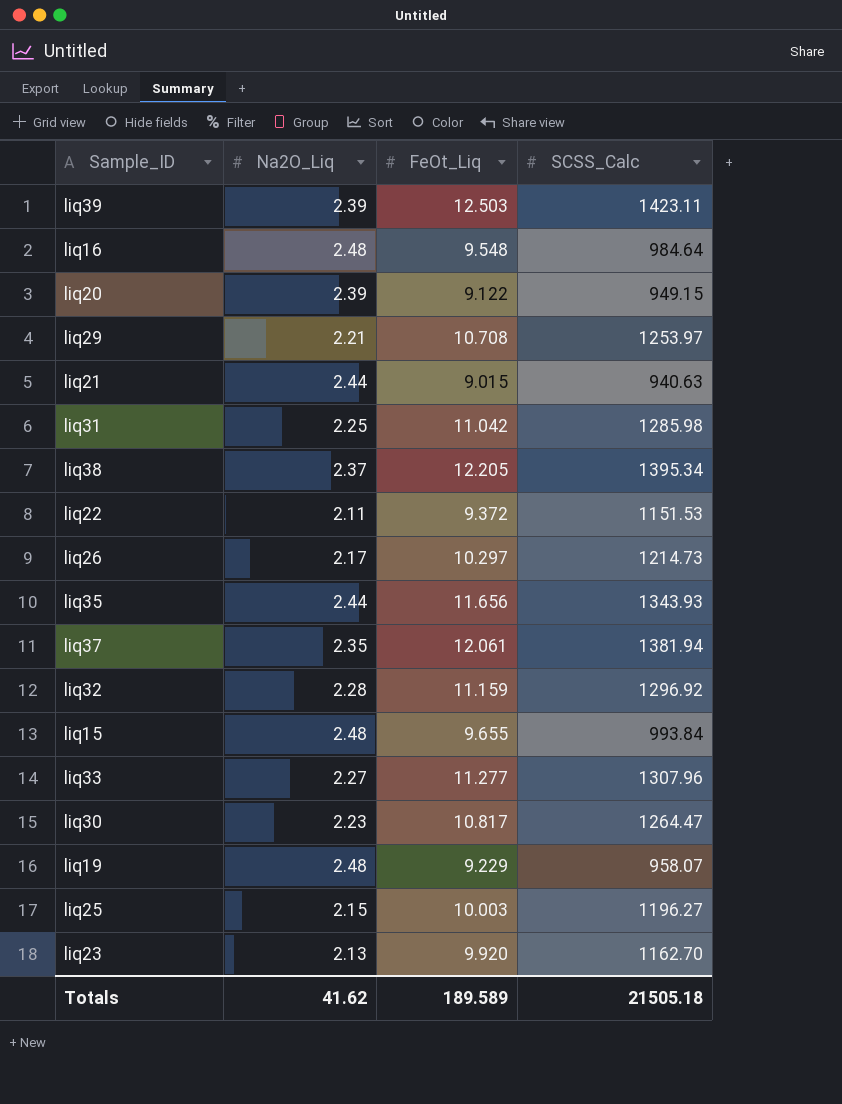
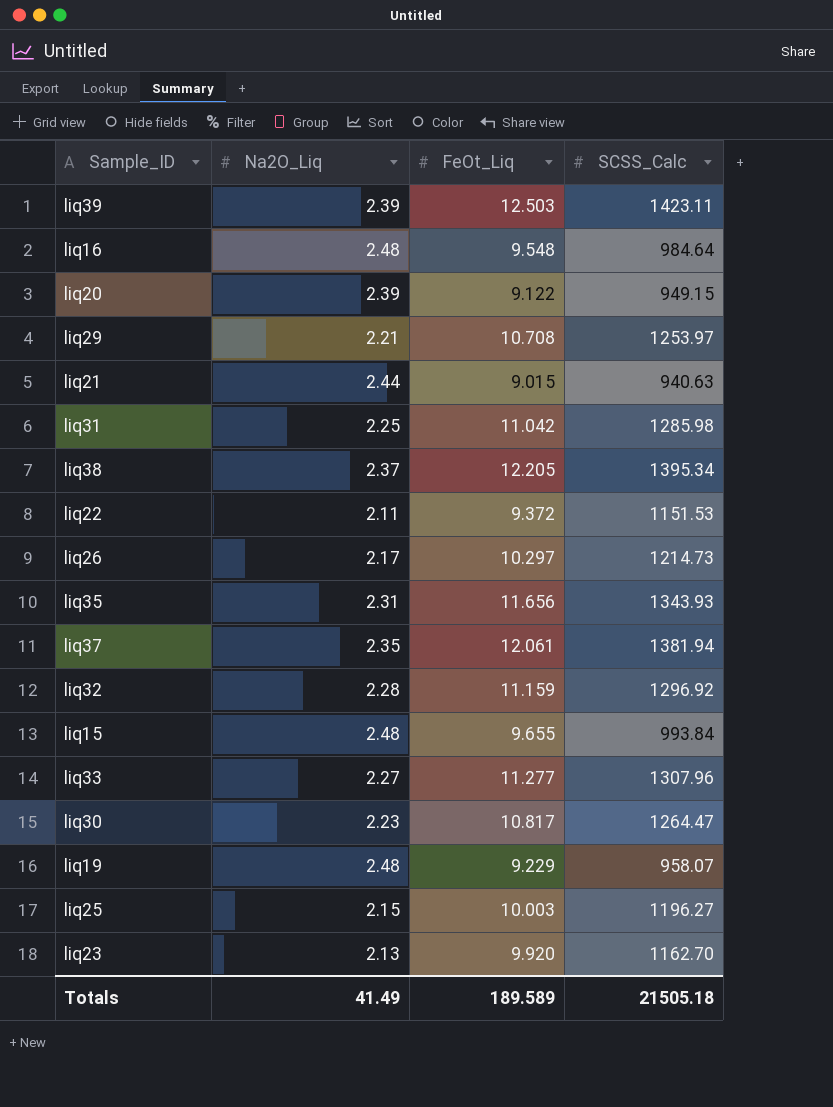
liq35 | Na2O_Liq: 2.44 -> 2.31
Totals | Na2O_Liq: 41.62 -> 41.49

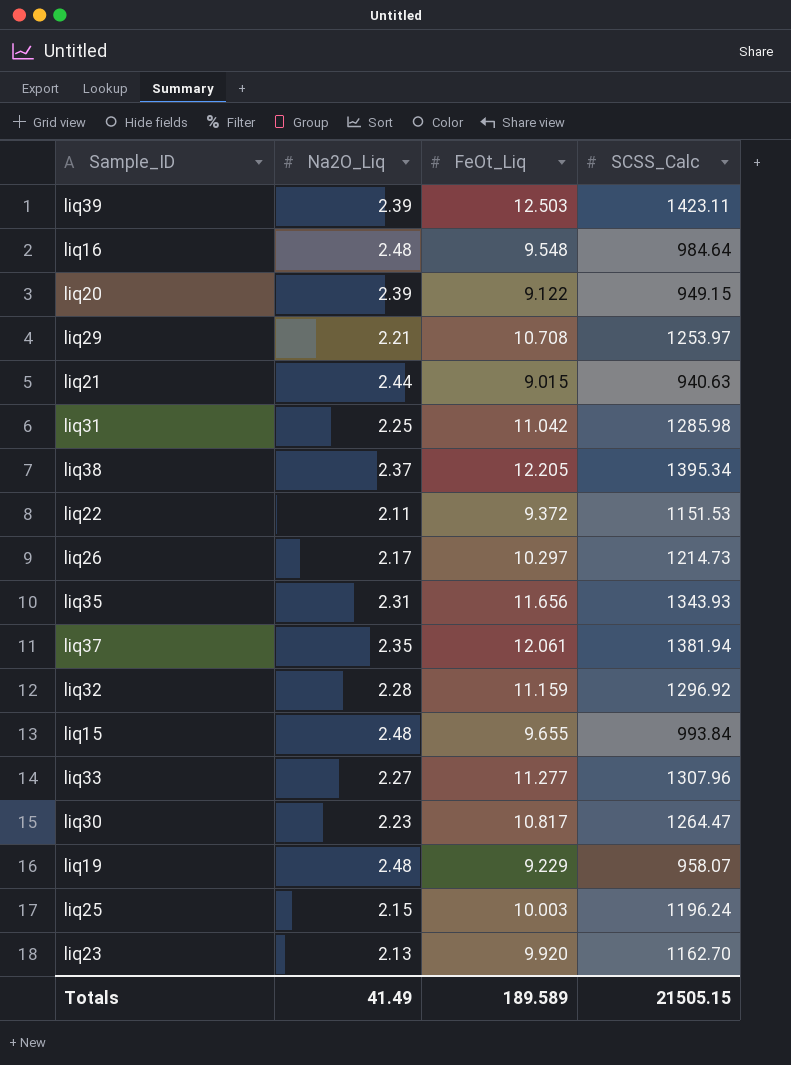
liq25 | SCSS_Calc: 1196.27 -> 1196.24
Totals | SCSS_Calc: 21505.18 -> 21505.15

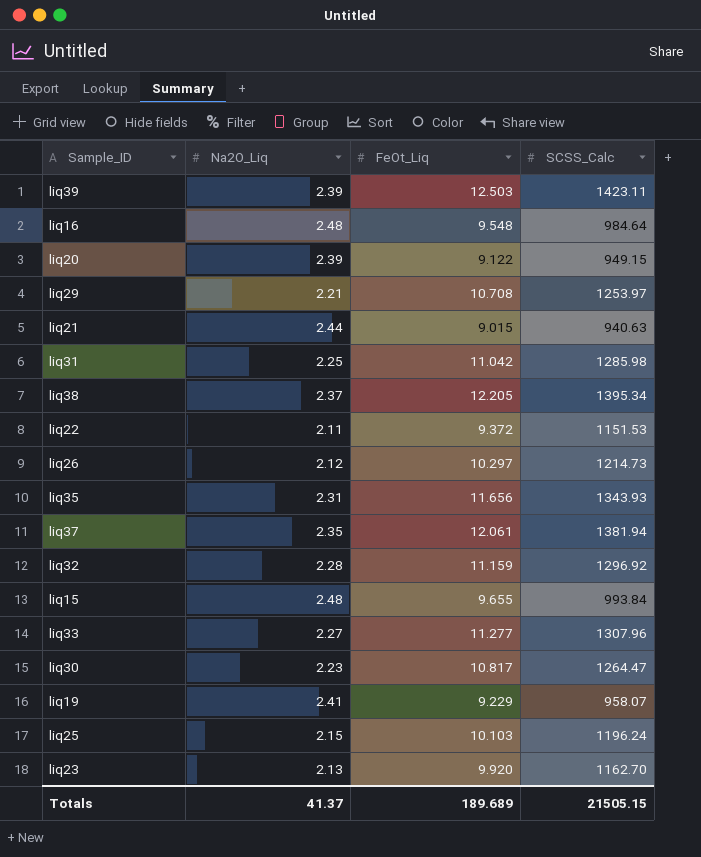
liq26 | Na2O_Liq: 2.17 -> 2.12
liq19 | Na2O_Liq: 2.48 -> 2.41
liq25 | FeOt_Liq: 10.003 -> 10.103
Totals | Na2O_Liq: 41.49 -> 41.37
Totals | FeOt_Liq: 189.589 -> 189.689

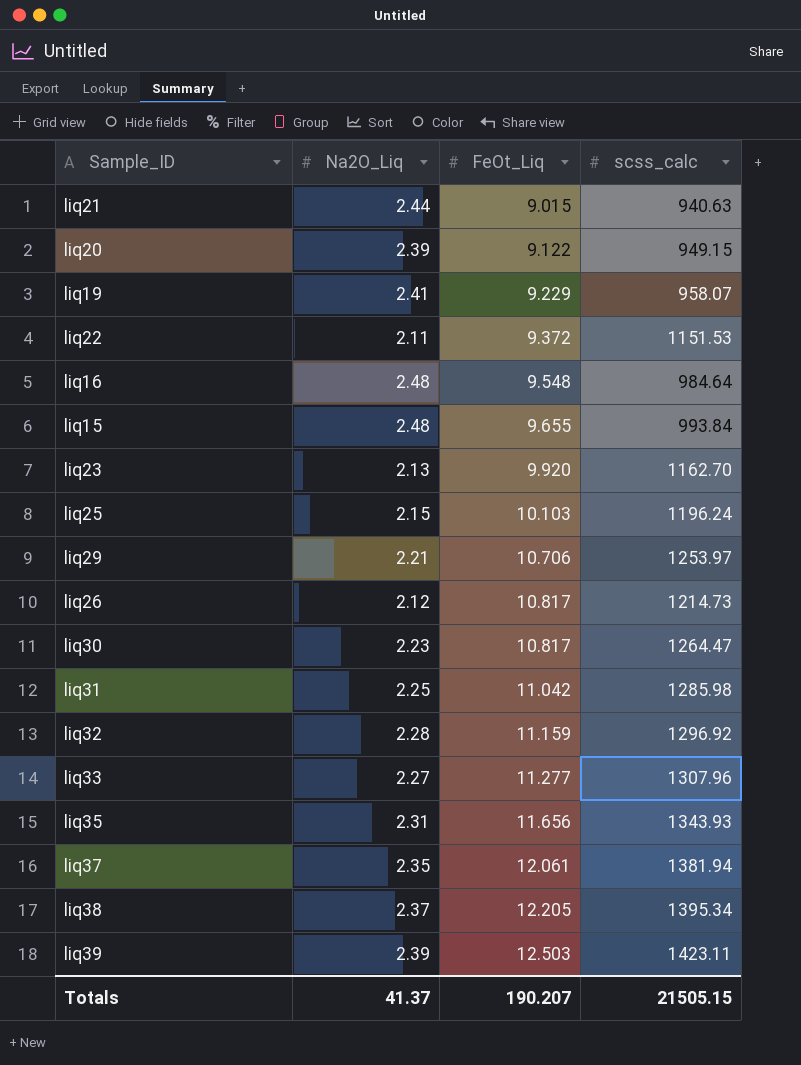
row order: none -> FeOt_Liq ascending
column name: SCSS_Calc -> scss_calc
liq29 | FeOt_Liq: 10.708 -> 10.706
liq26 | FeOt_Liq: 10.297 -> 10.817
Totals | FeOt_Liq: 189.689 -> 190.207

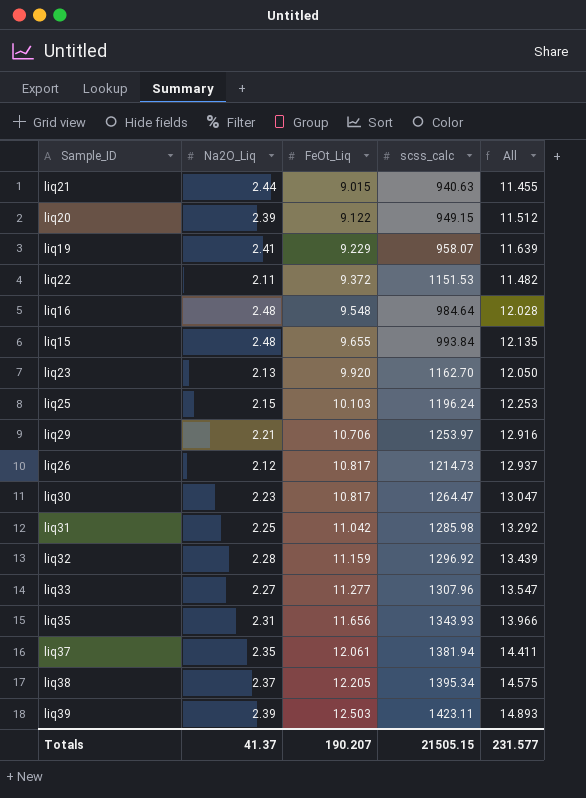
column All | formula: none -> [Na2O_Liq] + [FeOt_Liq]

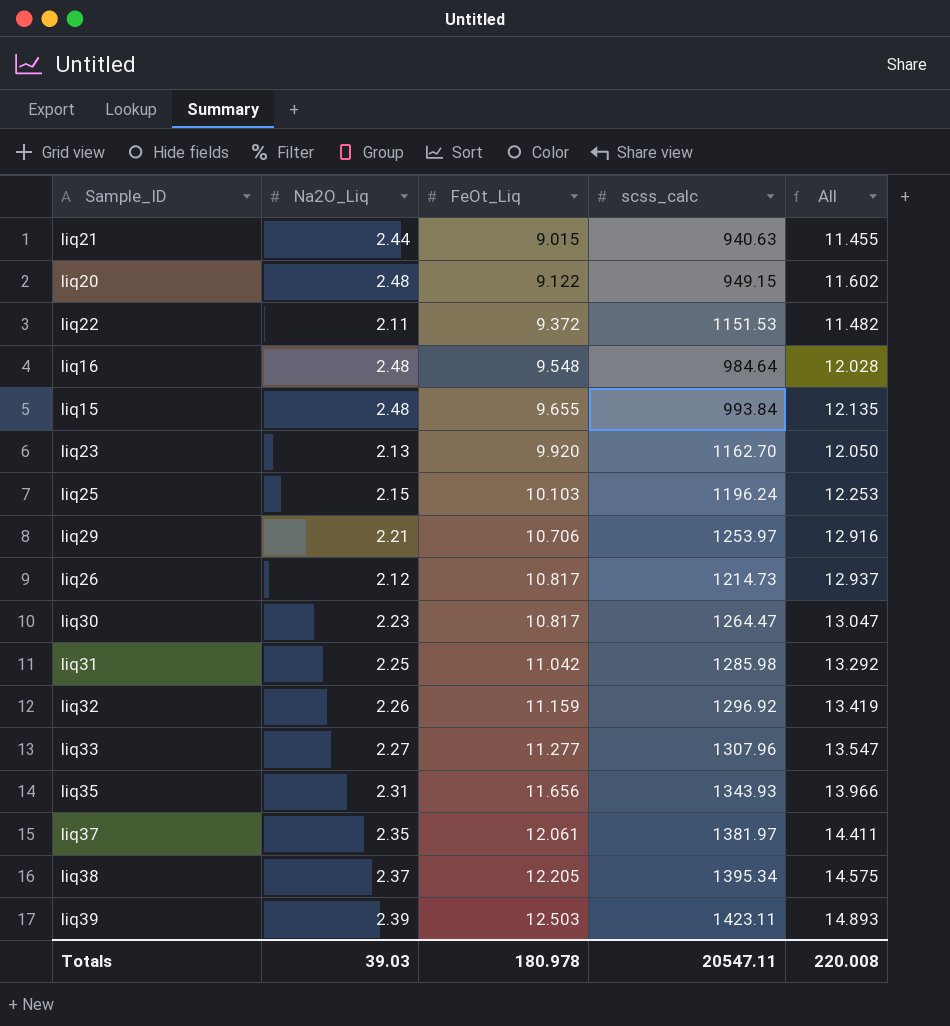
row liq19: 2.41 | 9.229 | 958.07 | 11.639 -> none
liq20 | Na2O_Liq: 2.39 -> 2.48
liq20 | All: 11.512 -> 11.602
liq32 | Na2O_Liq: 2.28 -> 2.26
liq32 | All: 13.439 -> 13.419
liq37 | scss_calc: 1381.94 -> 1381.97
Totals | Na2O_Liq: 41.37 -> 39.03
Totals | FeOt_Liq: 190.207 -> 180.978
Totals | scss_calc: 21505.15 -> 20547.11
Totals | All: 231.577 -> 220.008

